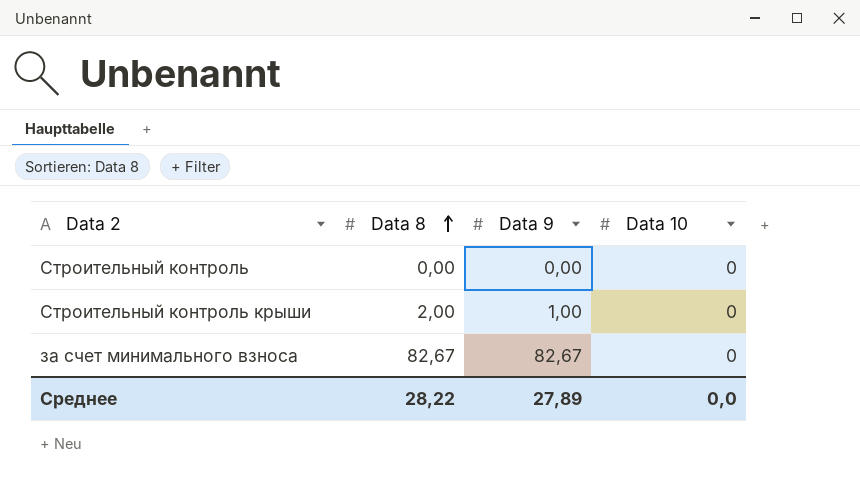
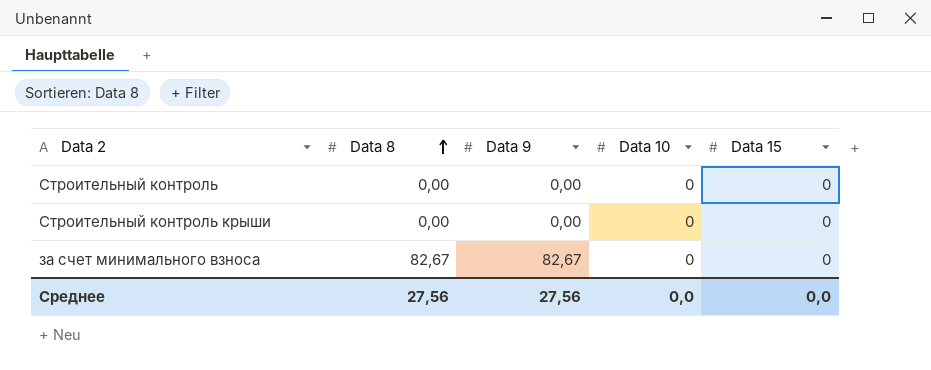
column Data 15 | position: none -> 5
Строительный контроль крыши | Data 8: 2,00 -> 0,00
Строительный контроль крыши | Data 9: 1,00 -> 0,00
Среднее | Data 8: 28,22 -> 27,56
Среднее | Data 9: 27,89 -> 27,56

